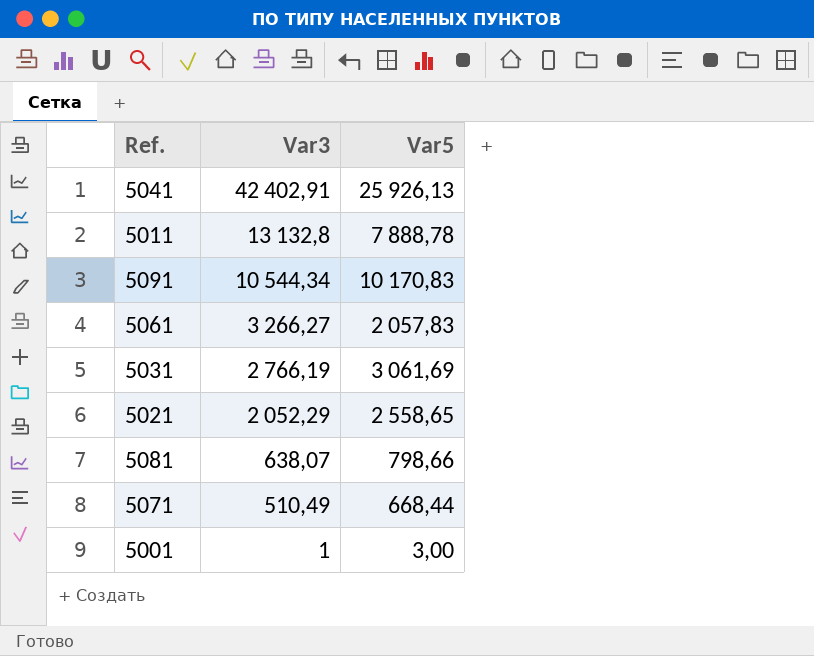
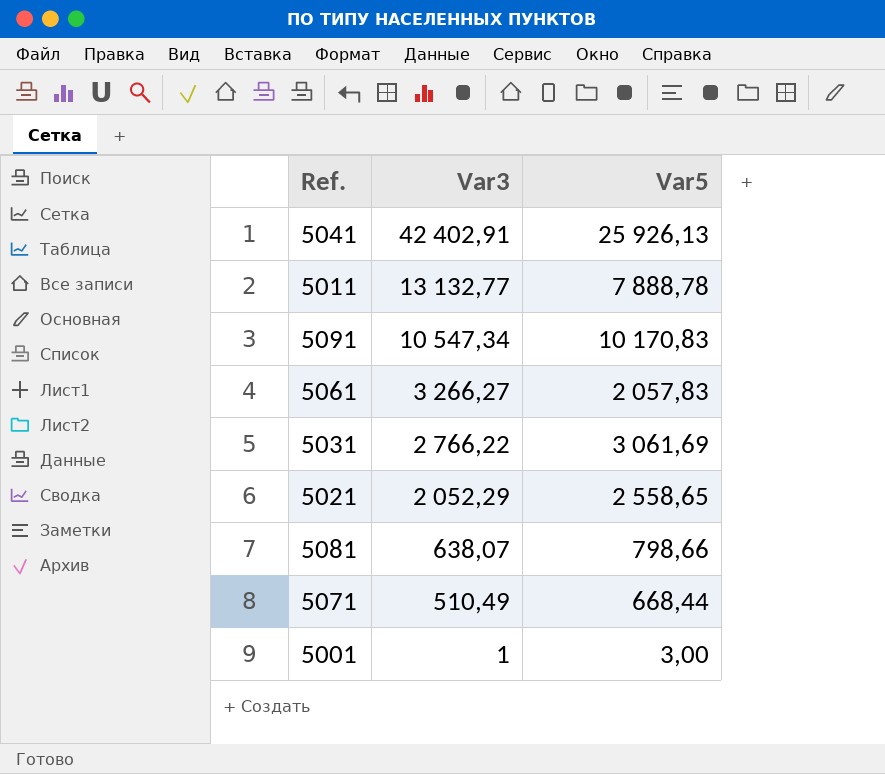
5011 | Var3: 13 132,8 -> 13 132,77
5091 | Var3: 10 544,34 -> 10 547,34
5031 | Var3: 2 766,19 -> 2 766,22

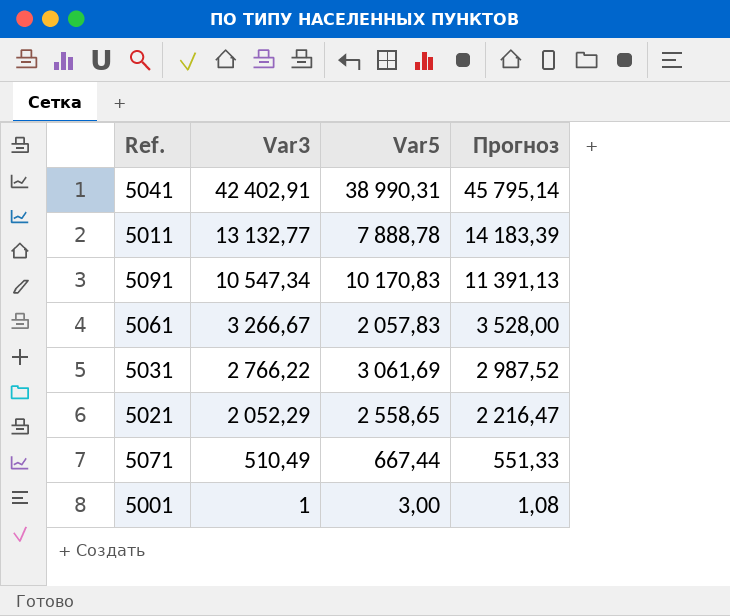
column Прогноз | formula: none -> [Var3] * 1,08
row 5081: 638,07 | 798,66 -> none
5041 | Var5: 25 926,13 -> 38 990,31
5061 | Var3: 3 266,27 -> 3 266,67
5071 | Var5: 668,44 -> 667,44

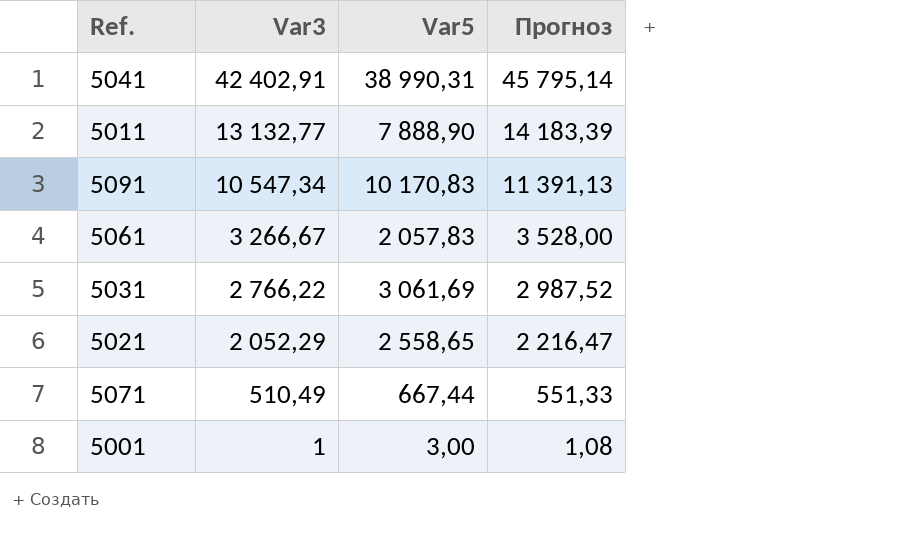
5011 | Var5: 7 888,78 -> 7 888,90

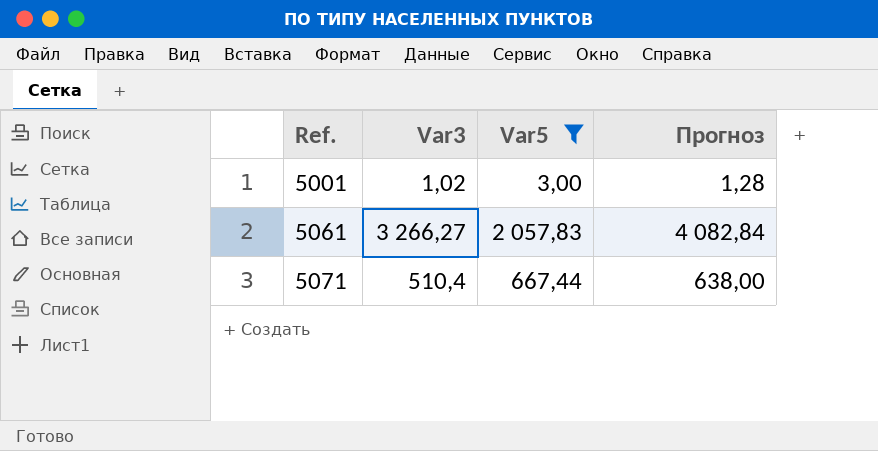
filter: none -> Var5 <= 2 057,83
row order: Var3 descending -> Ref. ascending
column Прогноз | formula: [Var3] * 1,08 -> [Var3] * 1,25
5001 | Var3: 1 -> 1,02
5061 | Var3: 3 266,67 -> 3 266,27
5071 | Var3: 510,49 -> 510,4

